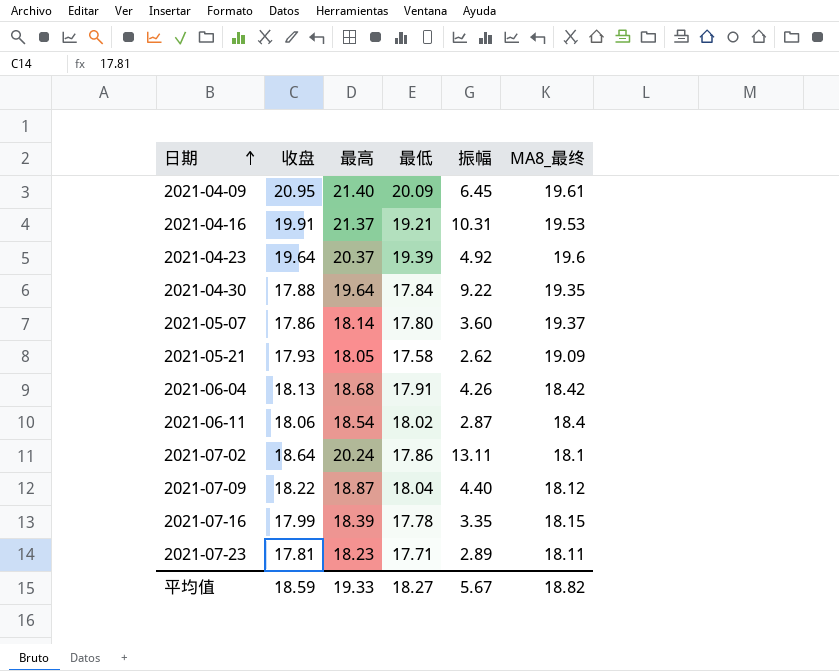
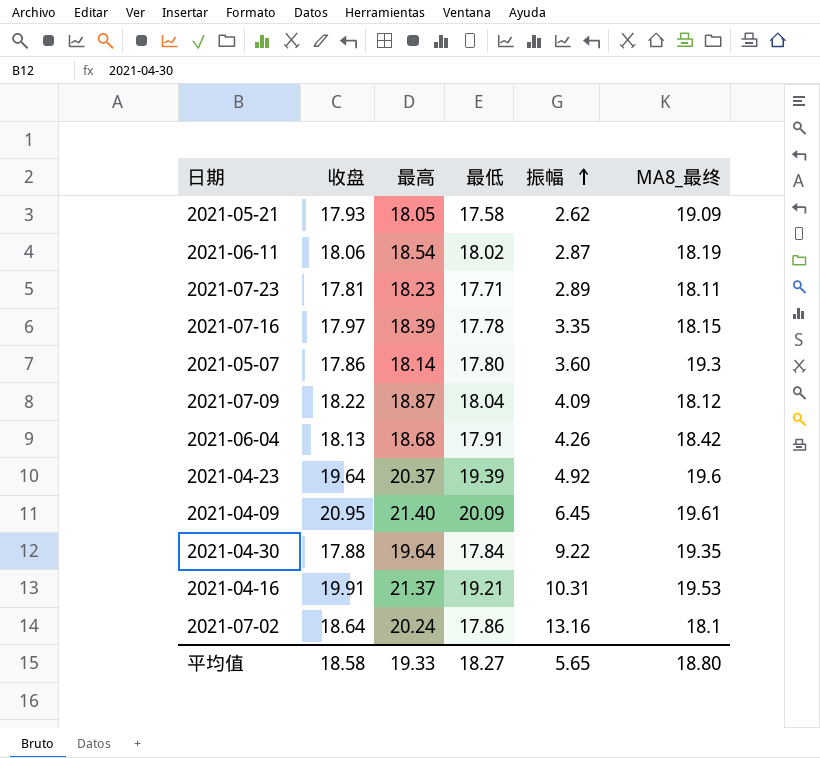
row order: 日期 ascending -> 振幅 ascending
2021-06-11 | MA8_最终: 18.4 -> 18.19
2021-07-16 | 收盘: 17.99 -> 17.97
2021-05-07 | MA8_最终: 19.37 -> 19.3
2021-07-09 | 振幅: 4.40 -> 4.09
2021-07-02 | 振幅: 13.11 -> 13.16
平均值 | 收盘: 18.59 -> 18.58
平均值 | 振幅: 5.67 -> 5.65
平均值 | MA8_最终: 18.82 -> 18.80

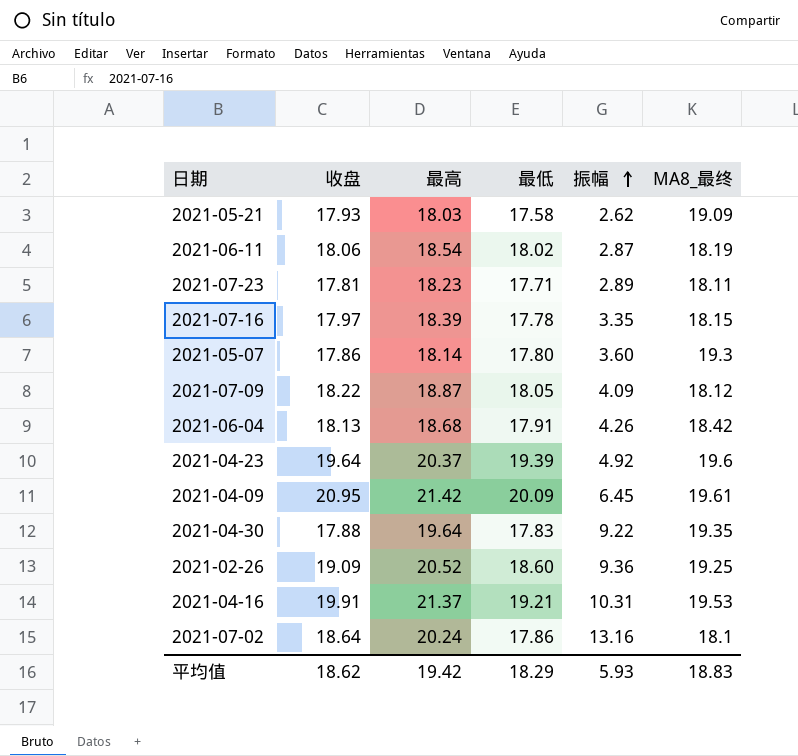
2021-05-21 | 最高: 18.05 -> 18.03
2021-07-09 | 最低: 18.04 -> 18.05
2021-04-09 | 最高: 21.40 -> 21.42
2021-04-30 | 最低: 17.84 -> 17.83
row 2021-02-26: none -> 19.09 | 20.52 | 18.60 | 9.36 | 19.25
平均值 | 收盘: 18.58 -> 18.62
平均值 | 最高: 19.33 -> 19.42
平均值 | 最低: 18.27 -> 18.29
平均值 | 振幅: 5.65 -> 5.93
平均值 | MA8_最终: 18.80 -> 18.83

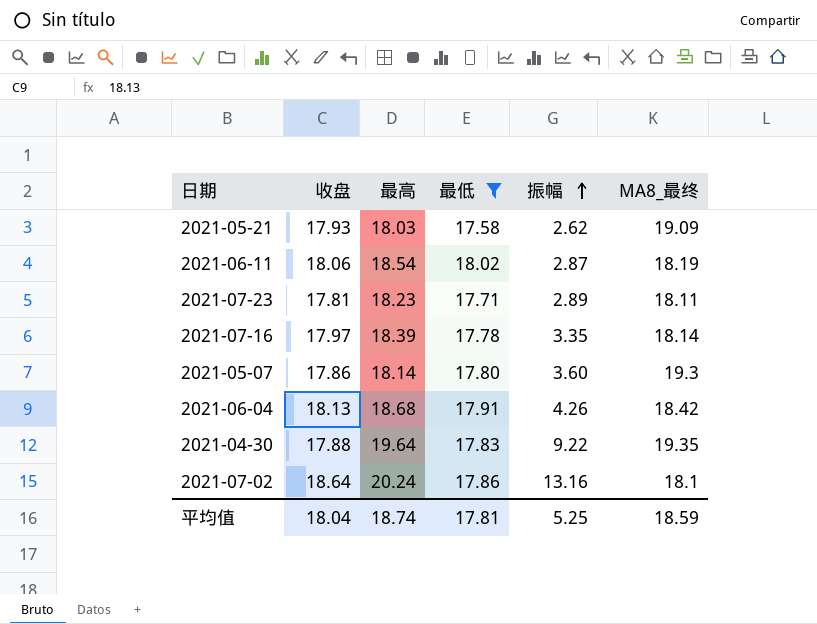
filter: none -> 最低 <= 18.02
2021-07-16 | MA8_最终: 18.15 -> 18.14
平均值 | 收盘: 18.62 -> 18.04
平均值 | 最高: 19.42 -> 18.74
平均值 | 最低: 18.29 -> 17.81
平均值 | 振幅: 5.93 -> 5.25
平均值 | MA8_最终: 18.83 -> 18.59

